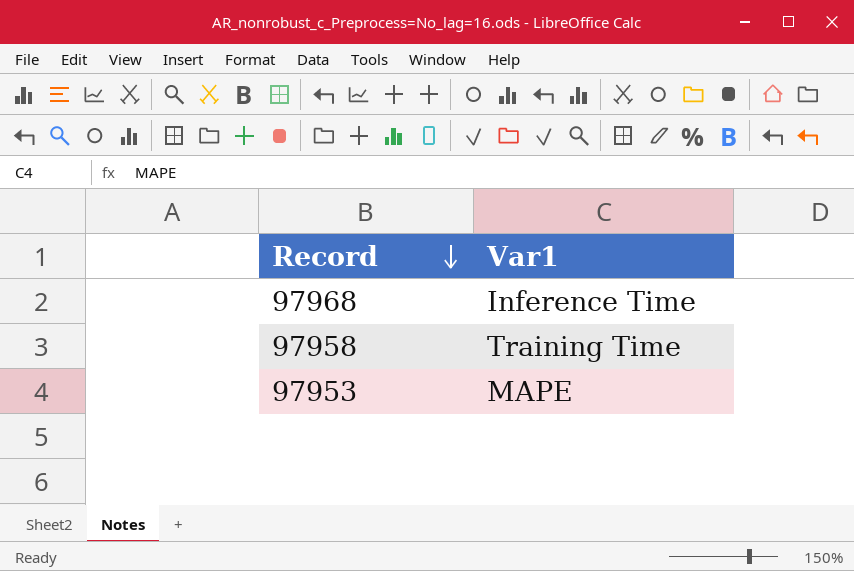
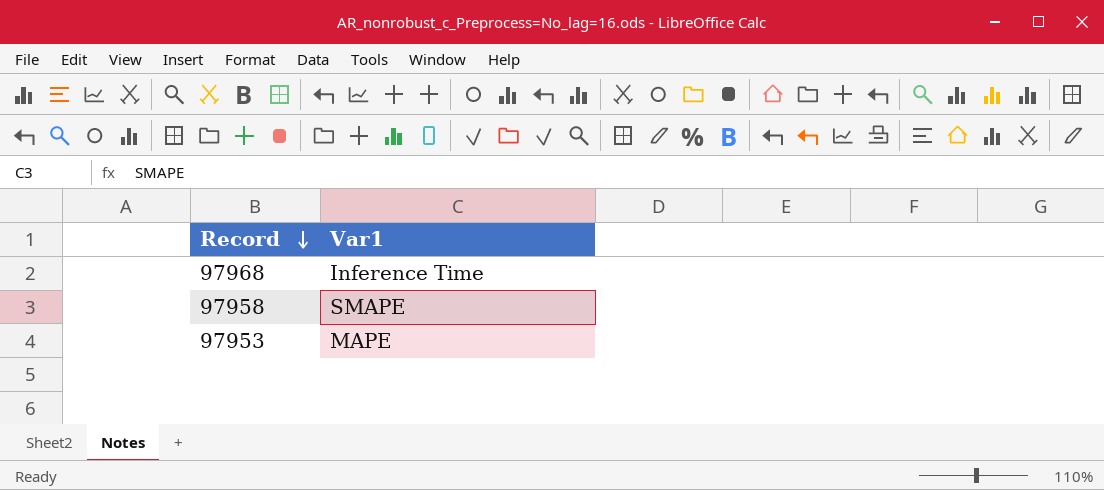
97958 | Var1: Training Time -> SMAPE

